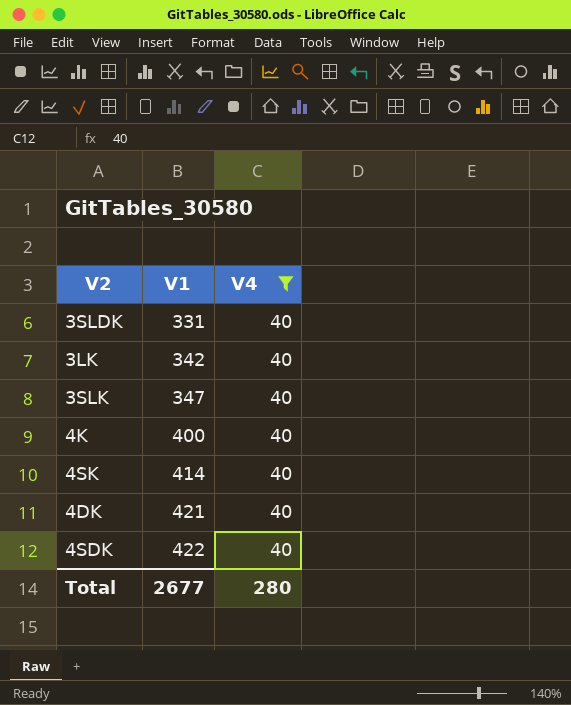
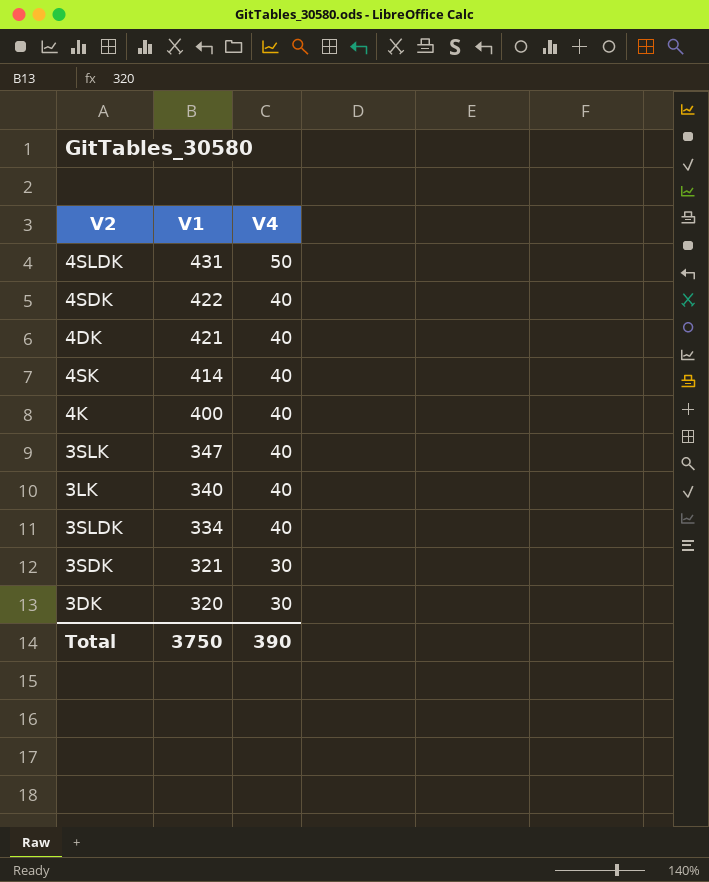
filter: V4 = 40 -> none
row order: V1 ascending -> V1 descending
3LK | V1: 342 -> 340
3SLDK | V1: 331 -> 334
Total | V1: 2677 -> 3750
Total | V4: 280 -> 390

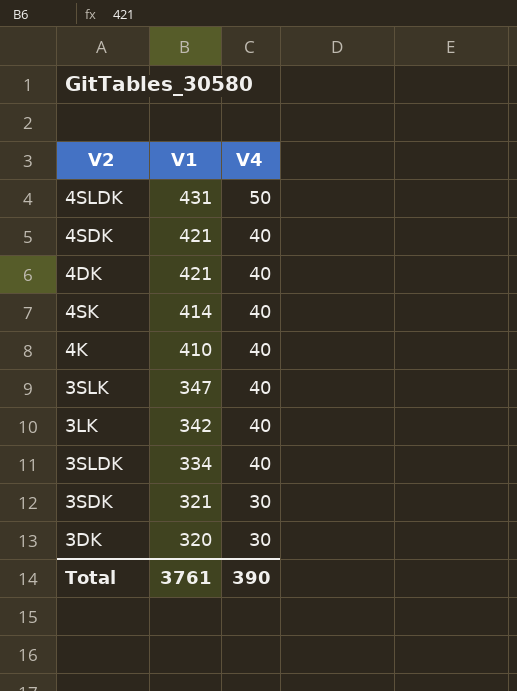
4SDK | V1: 422 -> 421
4K | V1: 400 -> 410
3LK | V1: 340 -> 342
Total | V1: 3750 -> 3761

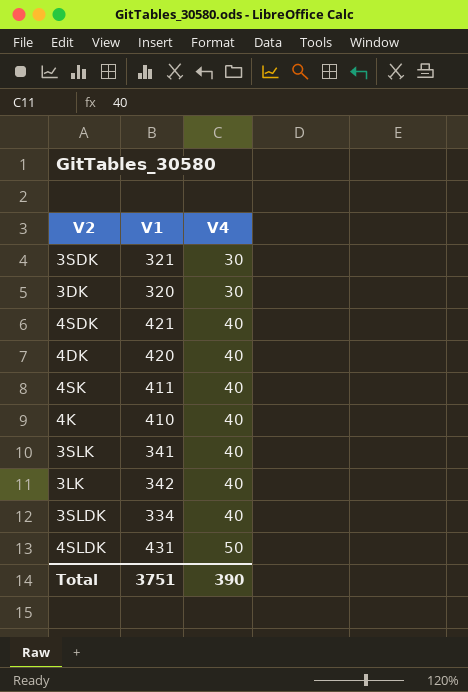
row order: V1 descending -> V4 ascending
4DK | V1: 421 -> 420
4SK | V1: 414 -> 411
3SLK | V1: 347 -> 341
Total | V1: 3761 -> 3751

